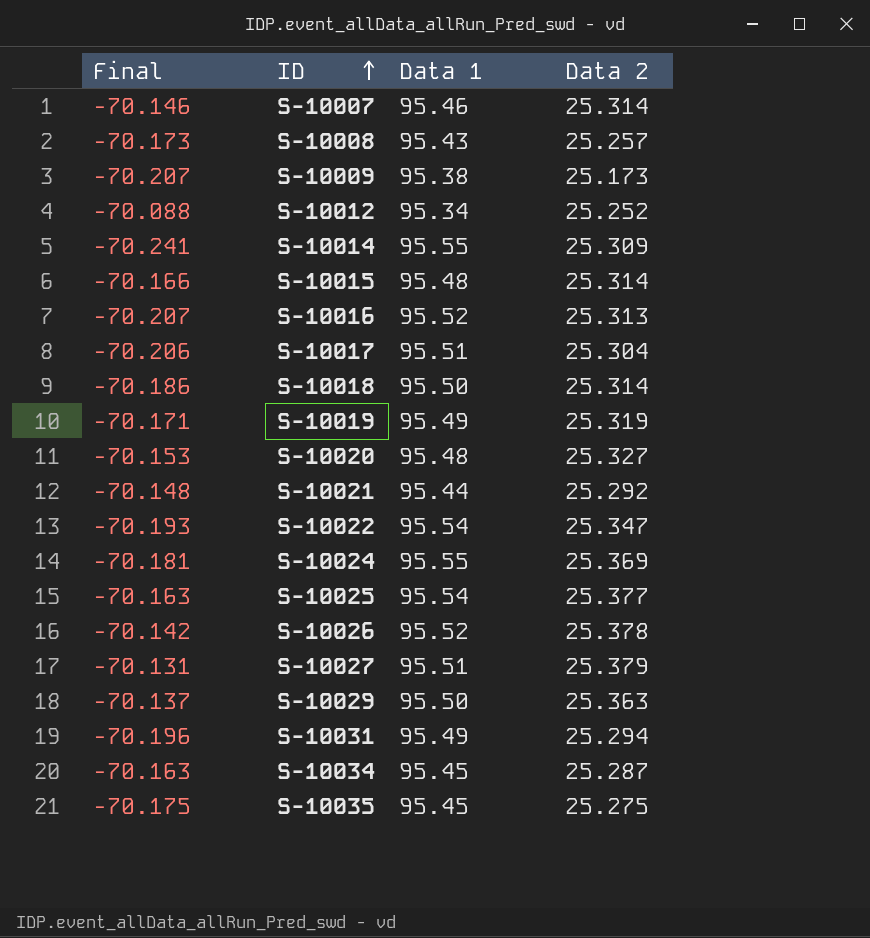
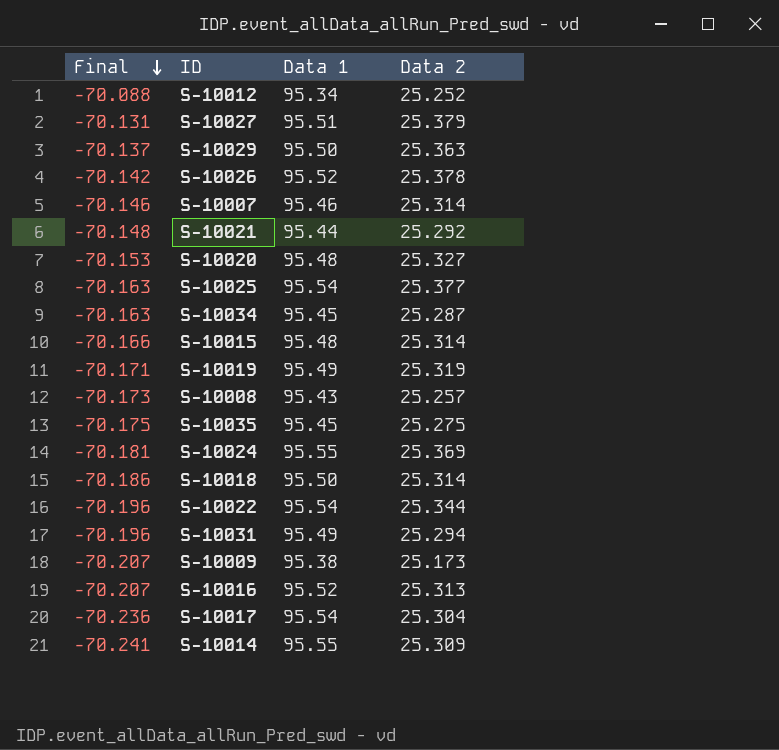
row order: ID ascending -> Final descending
S-10022 | Final: -70.193 -> -70.196
S-10022 | Data 2: 25.347 -> 25.344
S-10017 | Final: -70.206 -> -70.236
S-10017 | Data 1: 95.51 -> 95.54

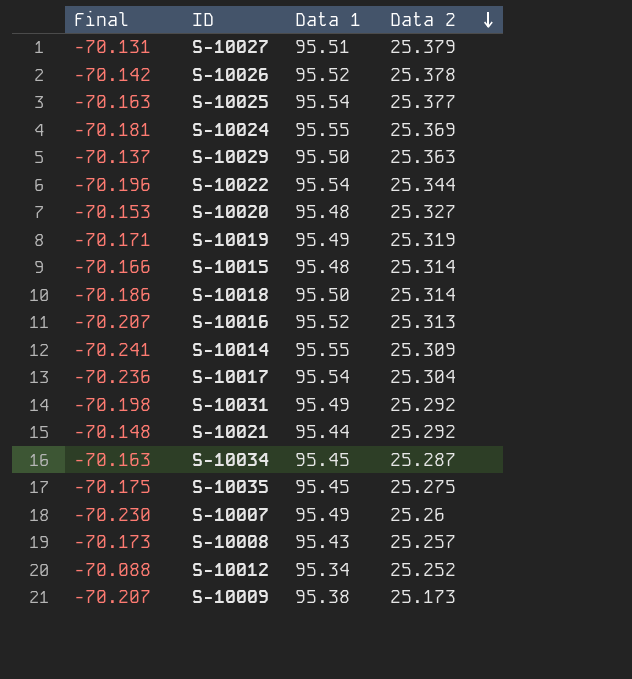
row order: Final descending -> Data 2 descending
S-10031 | Final: -70.196 -> -70.198
S-10031 | Data 2: 25.294 -> 25.292
S-10007 | Final: -70.146 -> -70.230
S-10007 | Data 1: 95.46 -> 95.49
S-10007 | Data 2: 25.314 -> 25.26

